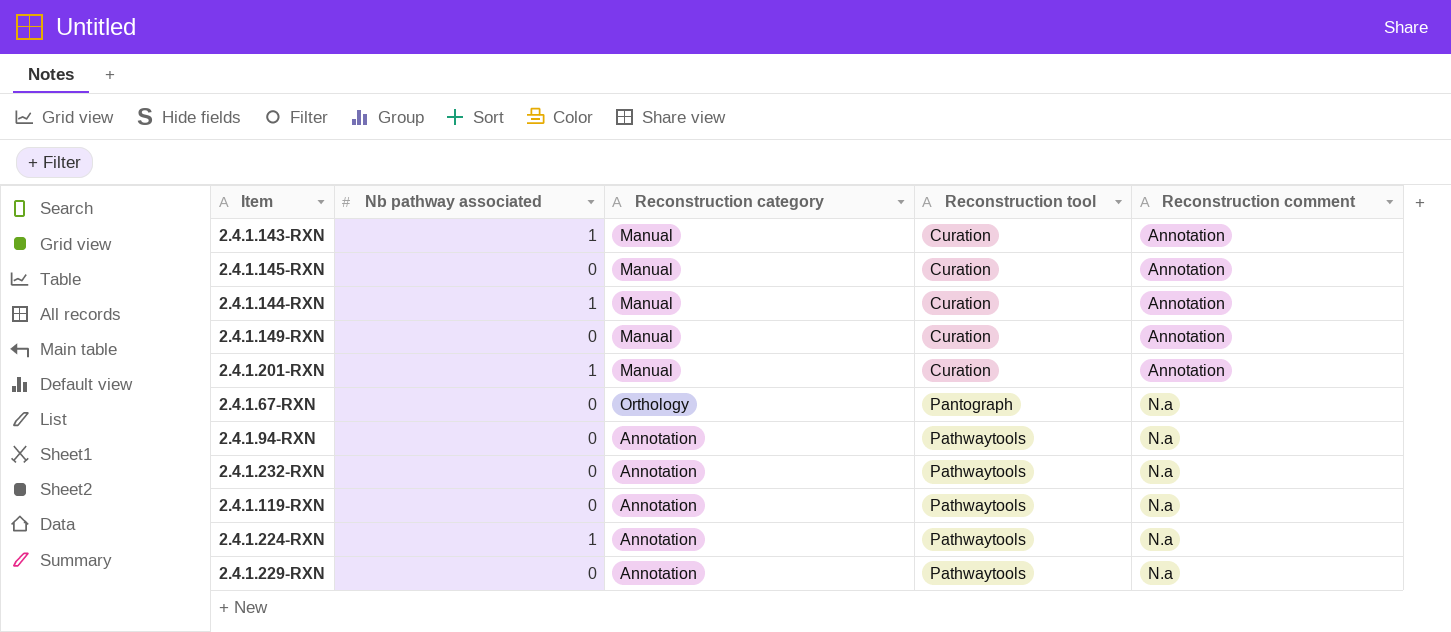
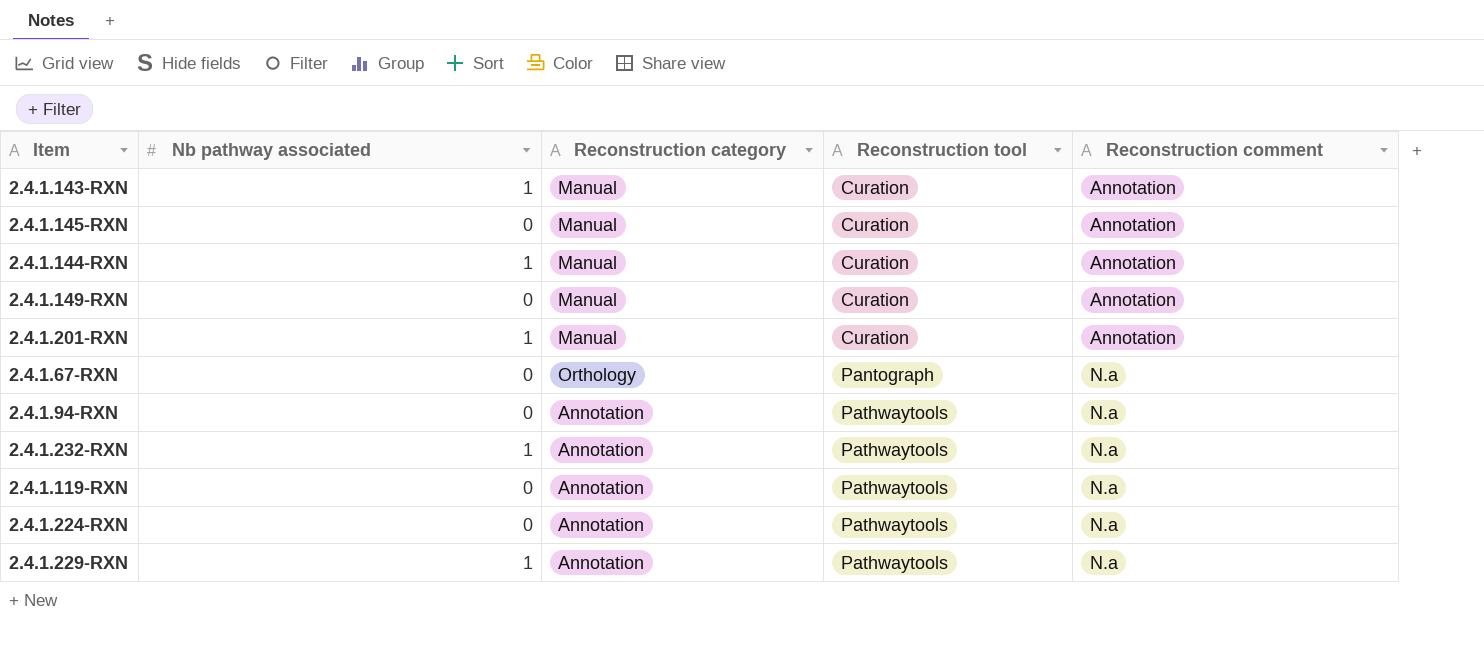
2.4.1.232-RXN | Nb pathway associated: 0 -> 1
2.4.1.224-RXN | Nb pathway associated: 1 -> 0
2.4.1.229-RXN | Nb pathway associated: 0 -> 1

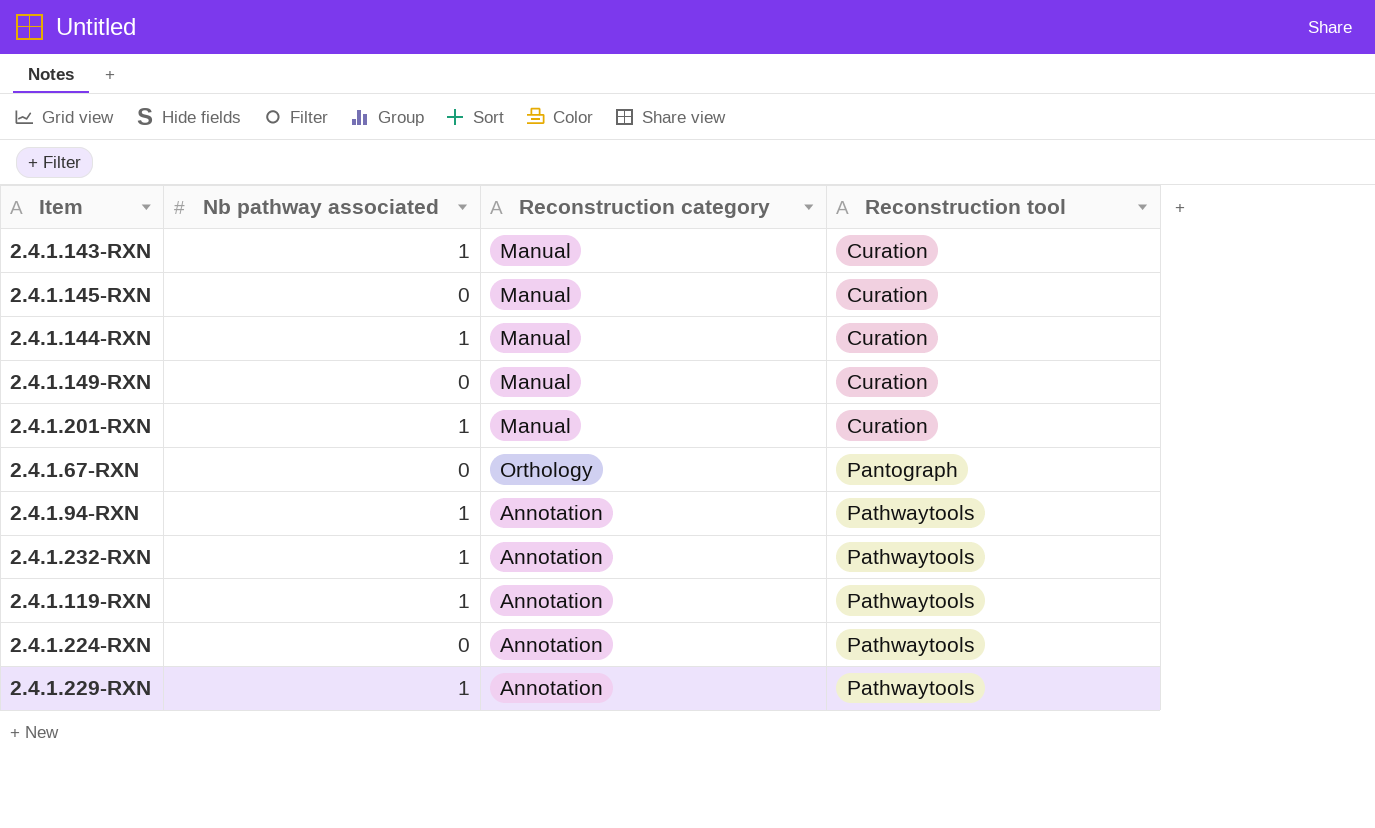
column Reconstruction comment | position: 5 -> none
2.4.1.94-RXN | Nb pathway associated: 0 -> 1
2.4.1.119-RXN | Nb pathway associated: 0 -> 1

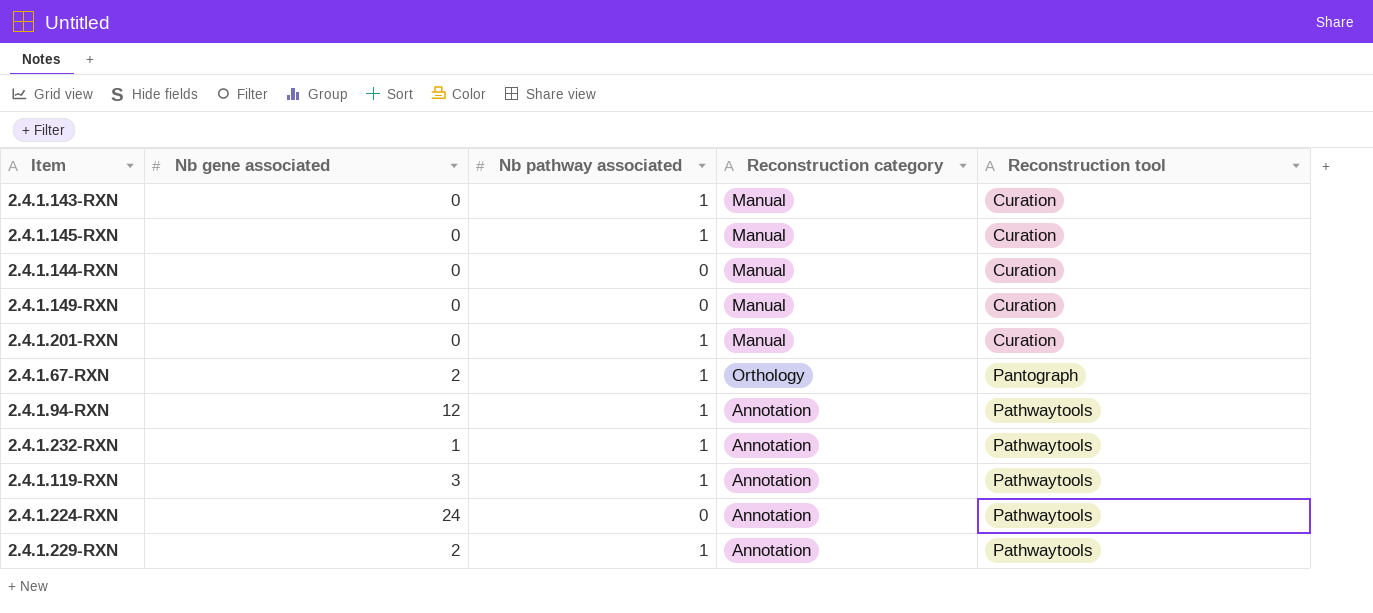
column Nb gene associated | position: none -> 2
2.4.1.145-RXN | Nb pathway associated: 0 -> 1
2.4.1.144-RXN | Nb pathway associated: 1 -> 0
2.4.1.67-RXN | Nb pathway associated: 0 -> 1

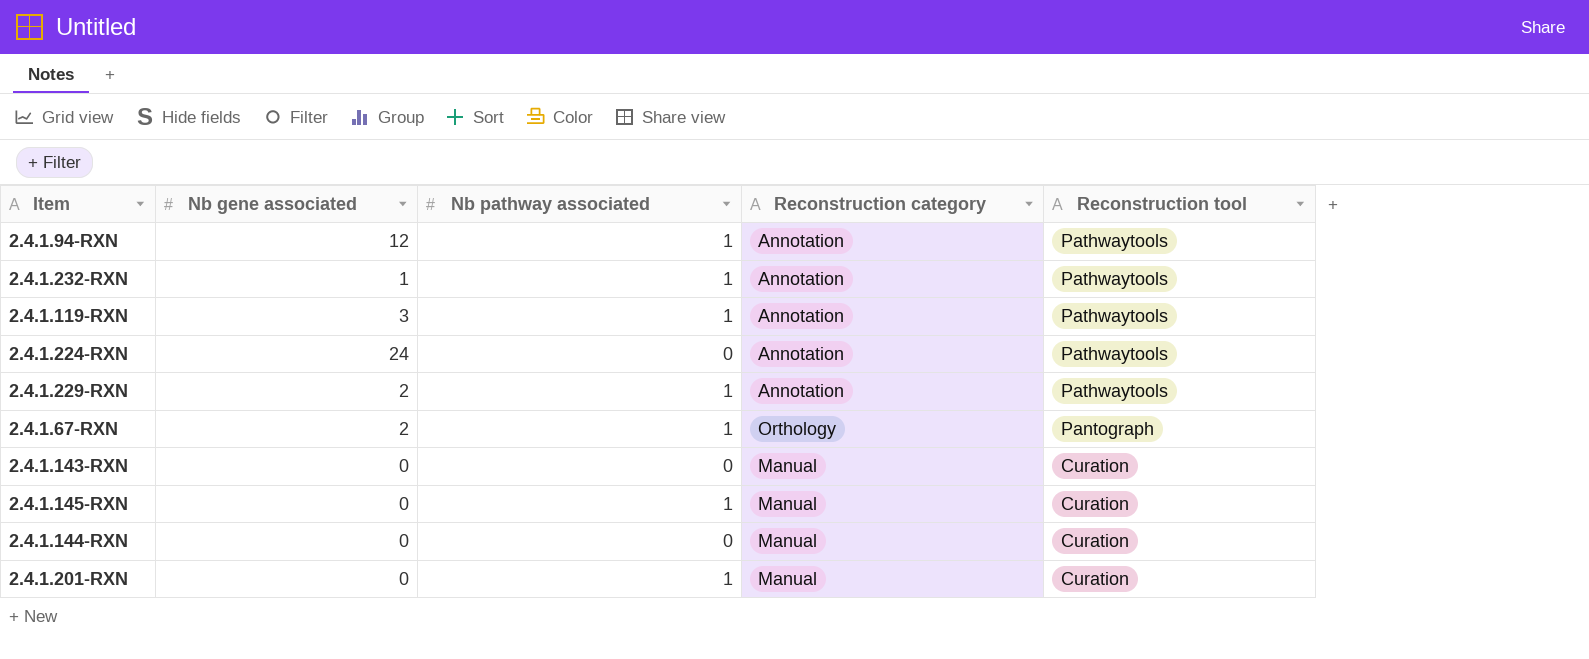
row order: Reconstruction tool ascending -> Reconstruction tool descending
row 2.4.1.149-RXN: 0 | 0 | Manual | Curation -> none
2.4.1.143-RXN | Nb pathway associated: 1 -> 0

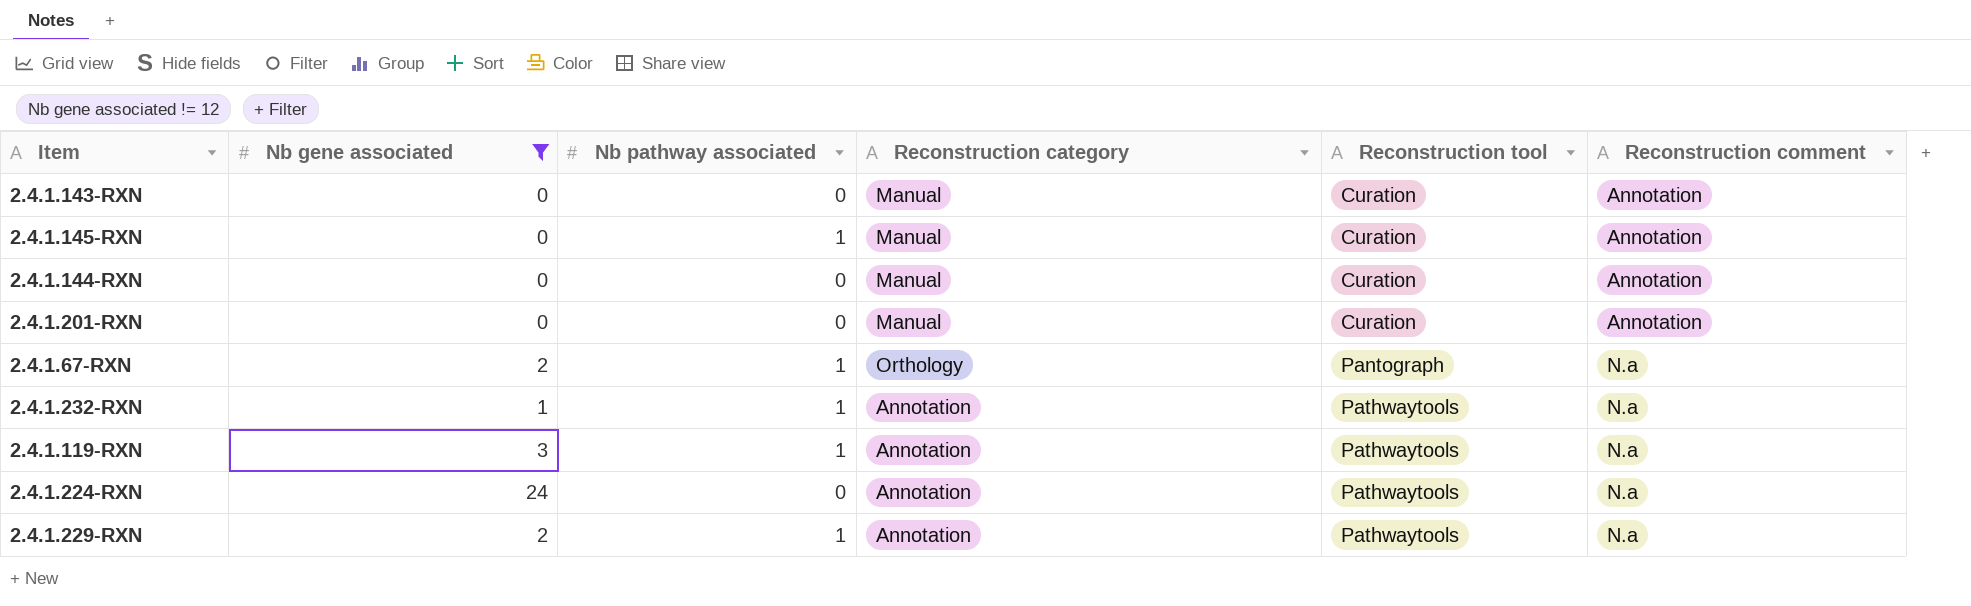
filter: none -> Nb gene associated != 12
row order: Reconstruction tool descending -> Reconstruction tool ascending
column Reconstruction comment | position: none -> 6
2.4.1.201-RXN | Nb pathway associated: 1 -> 0

